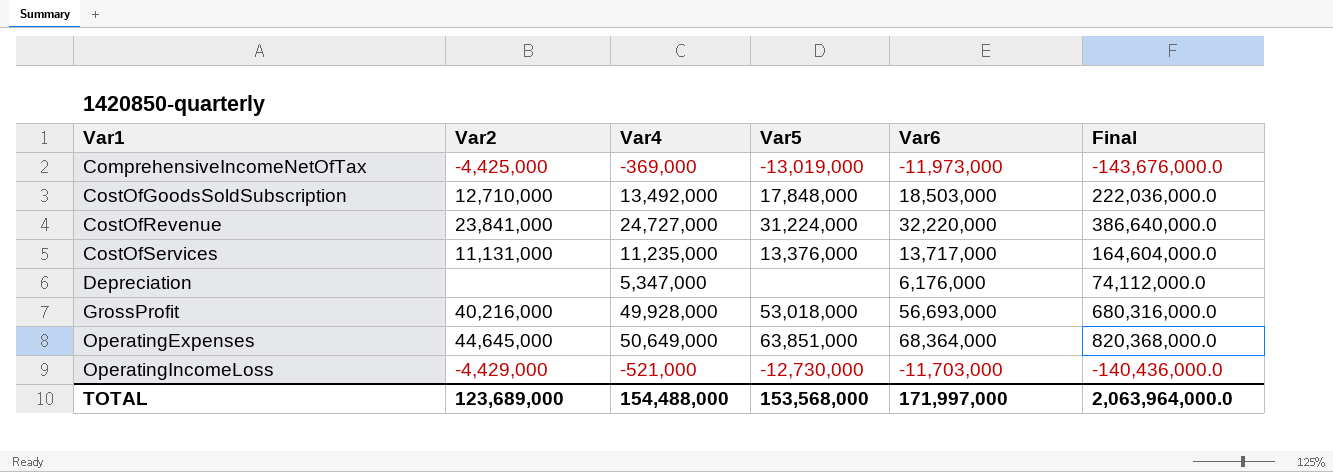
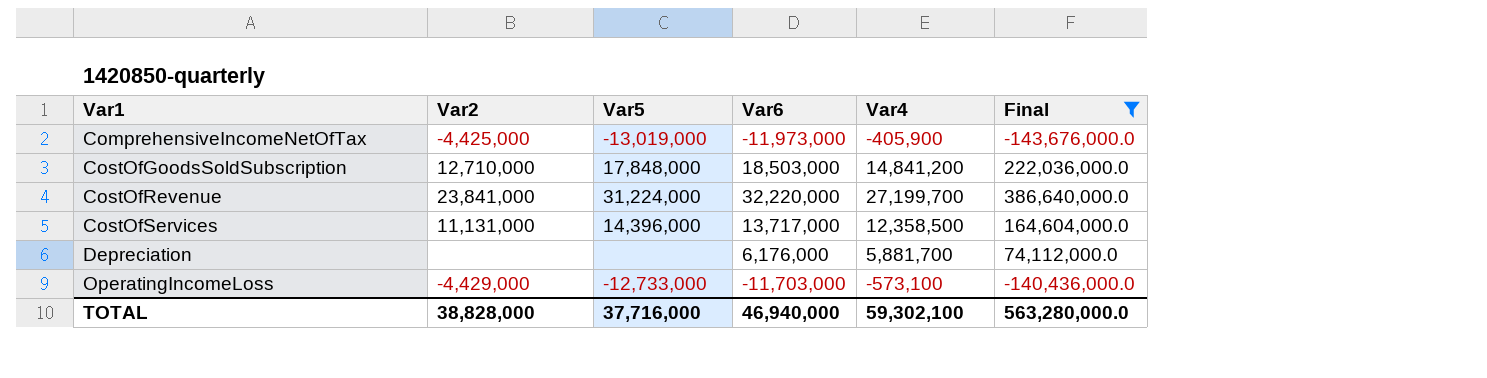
filter: none -> Final <= 386,640,000.0
column Var4 | position: 3 -> 5
ComprehensiveIncomeNetOfTax | Var4: -369,000 -> -405,900
CostOfGoodsSoldSubscription | Var4: 13,492,000 -> 14,841,200
CostOfRevenue | Var4: 24,727,000 -> 27,199,700
CostOfServices | Var5: 13,376,000 -> 14,396,000
CostOfServices | Var4: 11,235,000 -> 12,358,500
Depreciation | Var4: 5,347,000 -> 5,881,700
OperatingIncomeLoss | Var5: -12,730,000 -> -12,733,000
OperatingIncomeLoss | Var4: -521,000 -> -573,100
TOTAL | Var2: 123,689,000 -> 38,828,000
TOTAL | Var5: 153,568,000 -> 37,716,000
TOTAL | Var6: 171,997,000 -> 46,940,000
TOTAL | Var4: 154,488,000 -> 59,302,100
TOTAL | Final: 2,063,964,000.0 -> 563,280,000.0

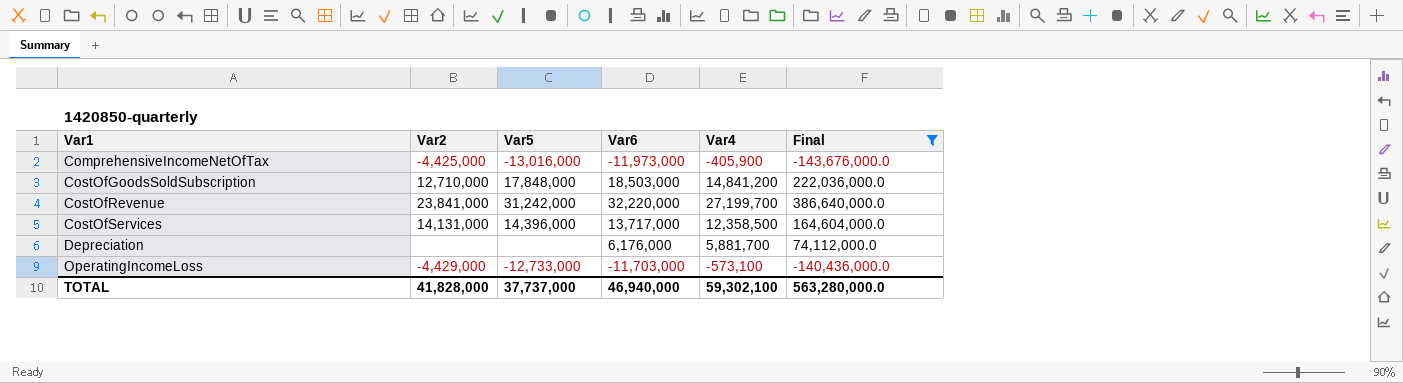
ComprehensiveIncomeNetOfTax | Var5: -13,019,000 -> -13,016,000
CostOfRevenue | Var5: 31,224,000 -> 31,242,000
CostOfServices | Var2: 11,131,000 -> 14,131,000
TOTAL | Var2: 38,828,000 -> 41,828,000
TOTAL | Var5: 37,716,000 -> 37,737,000

